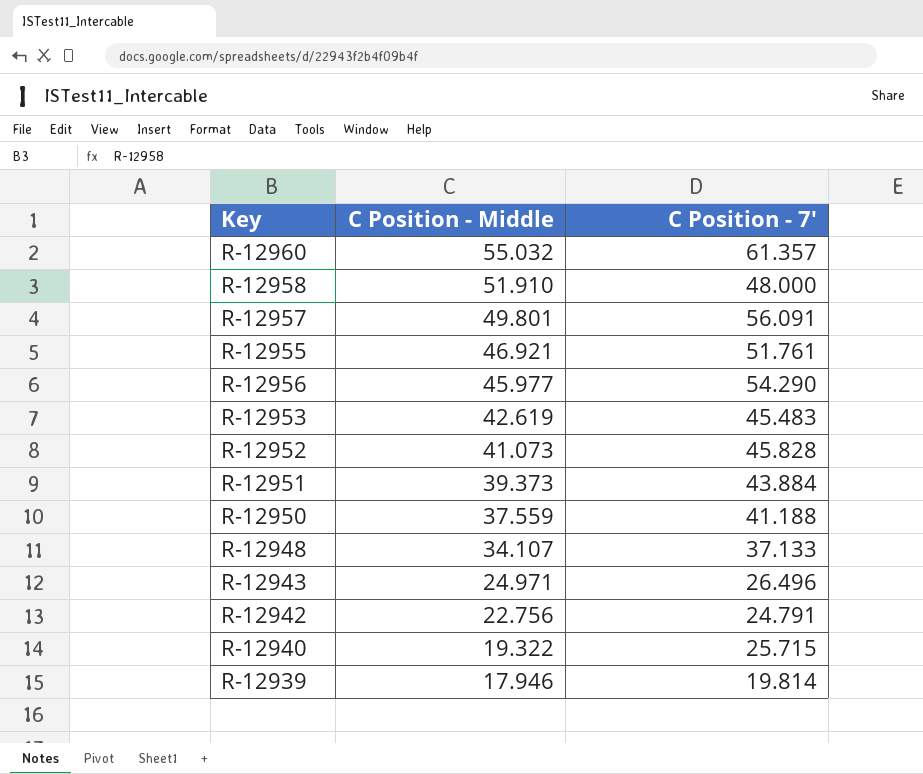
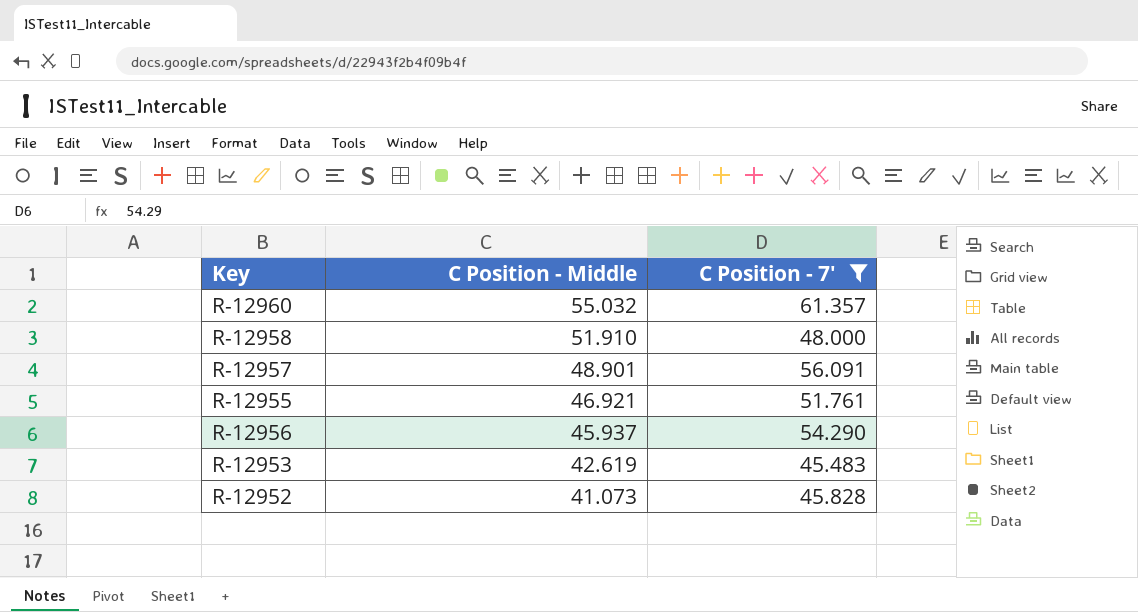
filter: none -> C Position - 7' >= 45.483
R-12957 | C Position - Middle: 49.801 -> 48.901
R-12956 | C Position - Middle: 45.977 -> 45.937

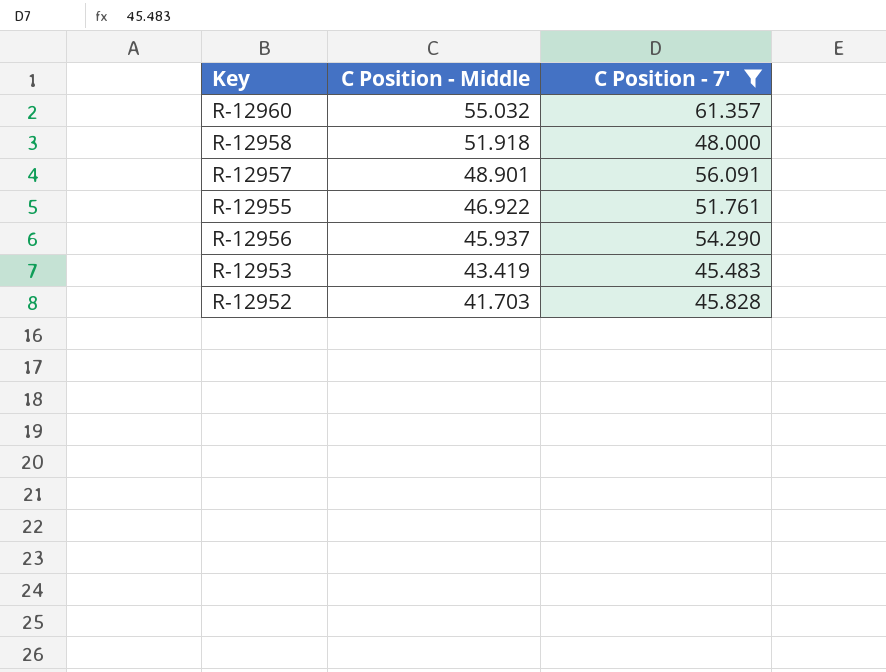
R-12958 | C Position - Middle: 51.910 -> 51.918
R-12955 | C Position - Middle: 46.921 -> 46.922
R-12953 | C Position - Middle: 42.619 -> 43.419
R-12952 | C Position - Middle: 41.073 -> 41.703

